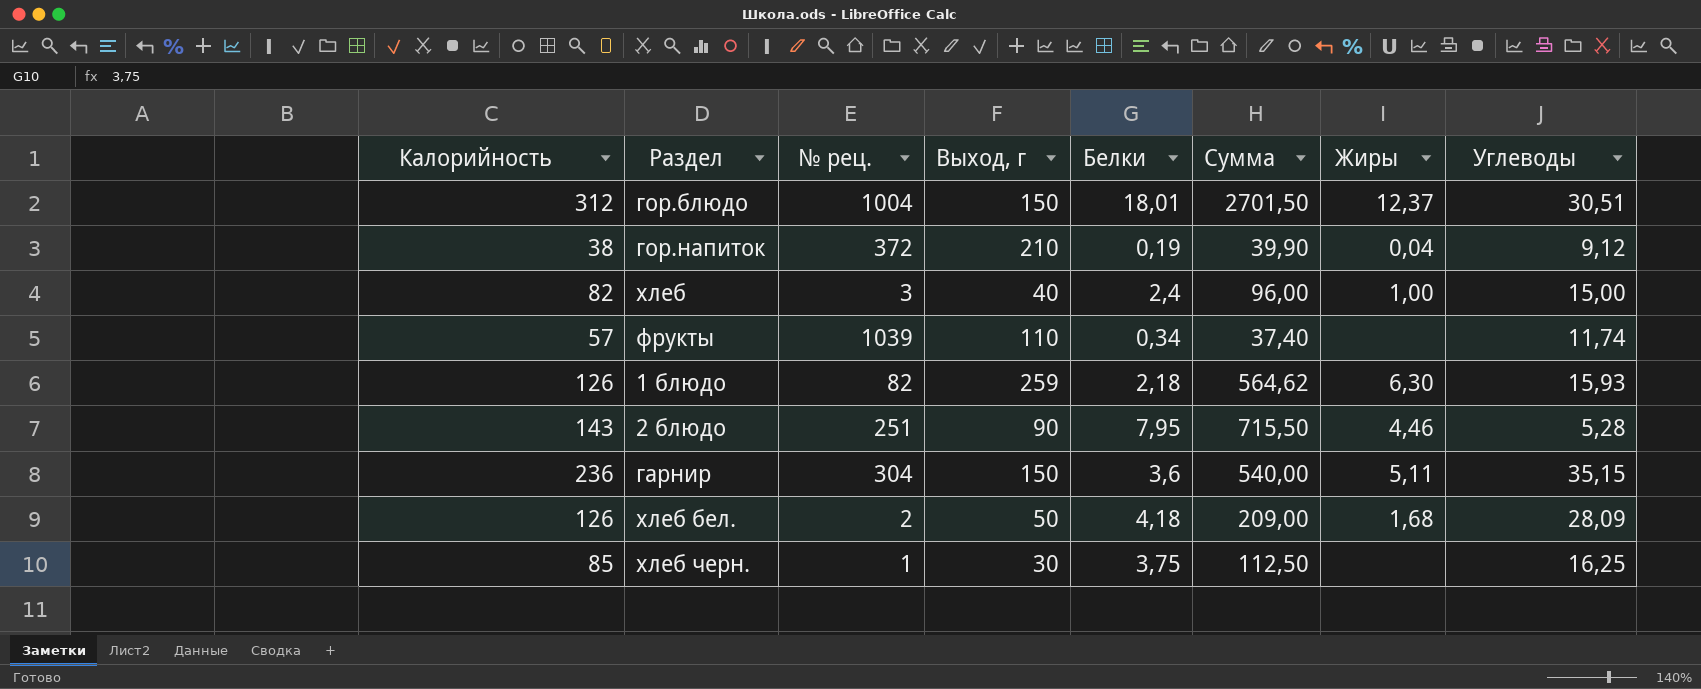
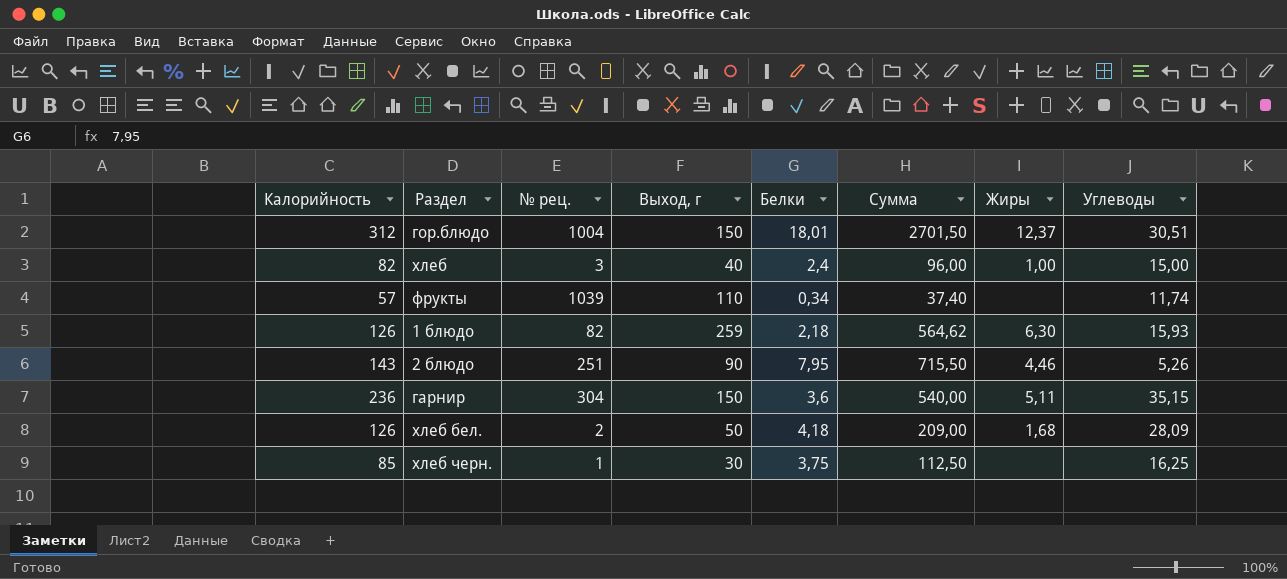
row гор.напиток: 38 | 372 | 210 | 0,19 | 39,90 | 0,04 | 9,12 -> none
2 блюдо | Углеводы: 5,28 -> 5,26

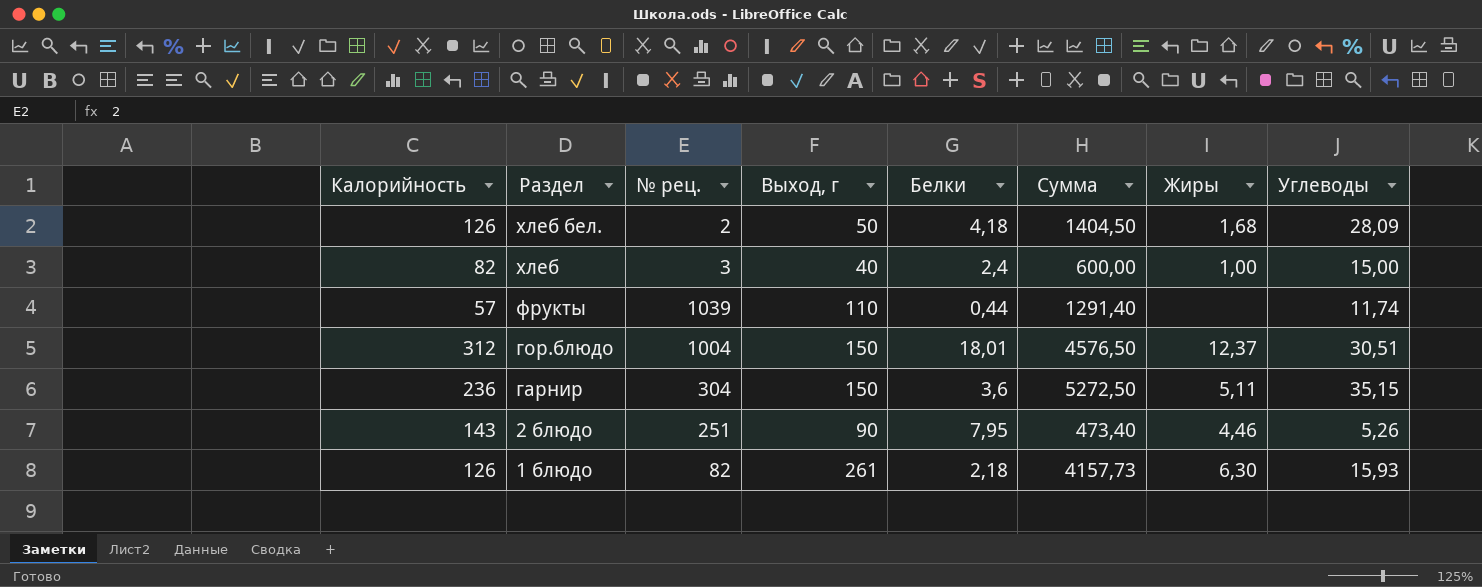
row order: none -> Раздел descending
column Сумма | formula: [Выход, г] * [Белки] -> [Выход, г] * [Углеводы]
row хлеб черн.: 85 | 1 | 30 | 3,75 | 112,50 | none | 16,25 -> none
фрукты | Белки: 0,34 -> 0,44
1 блюдо | Выход, г: 259 -> 261

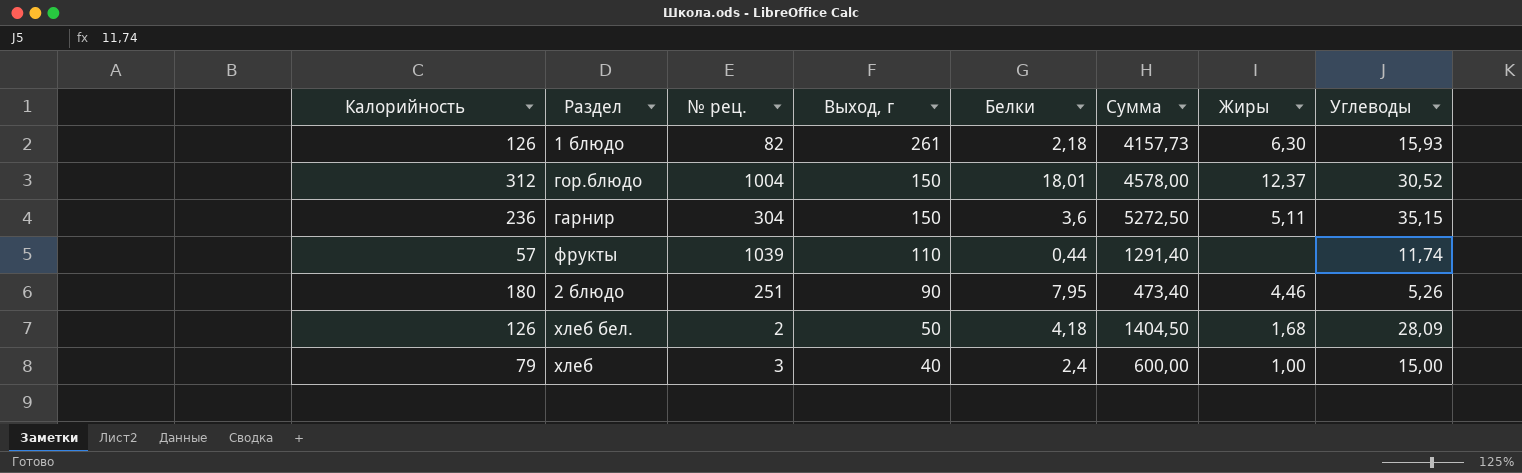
row order: Раздел descending -> Выход, г descending
гор.блюдо | Сумма: 4576,50 -> 4578,00
гор.блюдо | Углеводы: 30,51 -> 30,52
2 блюдо | Калорийность: 143 -> 180
хлеб | Калорийность: 82 -> 79

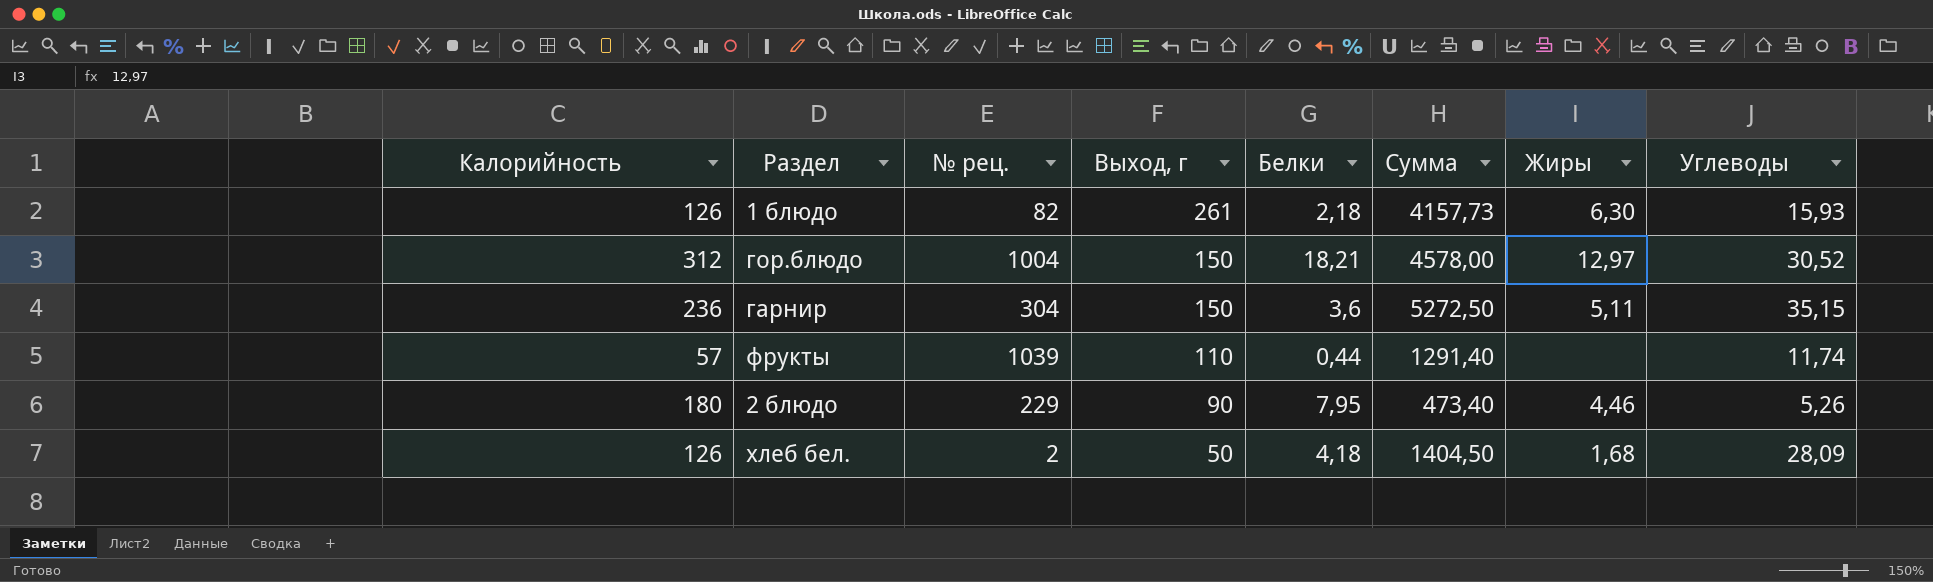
row хлеб: 79 | 3 | 40 | 2,4 | 600,00 | 1,00 | 15,00 -> none
гор.блюдо | Белки: 18,01 -> 18,21
гор.блюдо | Жиры: 12,37 -> 12,97
2 блюдо | № рец.: 251 -> 229

